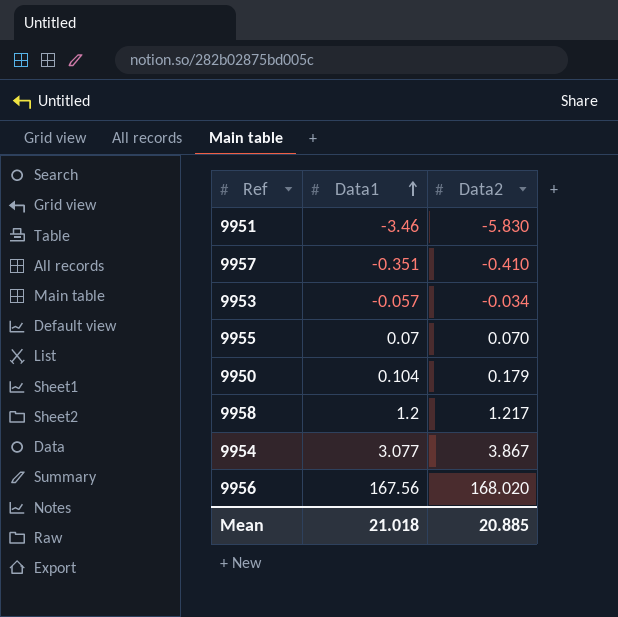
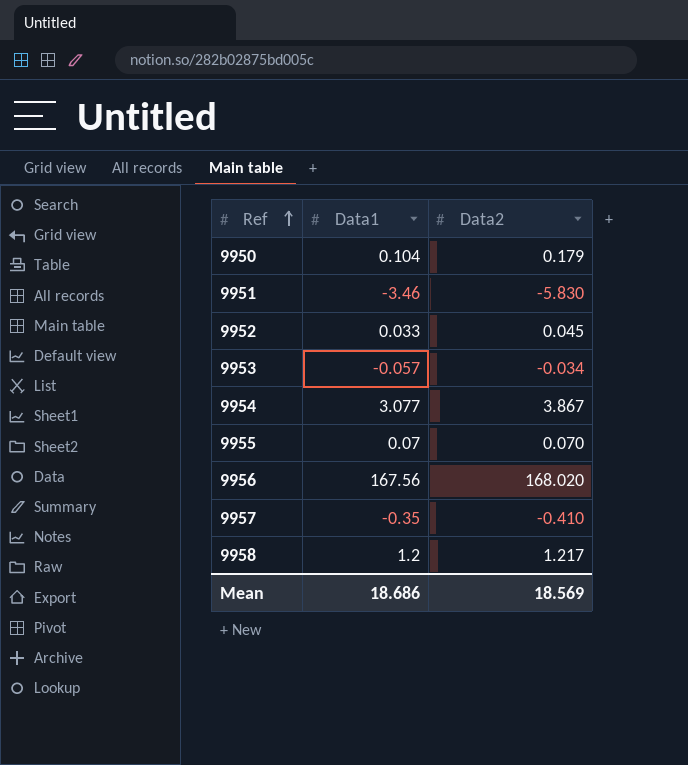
row order: Data1 ascending -> Ref ascending
row 9952: none -> 0.033 | 0.045
9957 | Data1: -0.351 -> -0.35
Mean | Data1: 21.018 -> 18.686
Mean | Data2: 20.885 -> 18.569

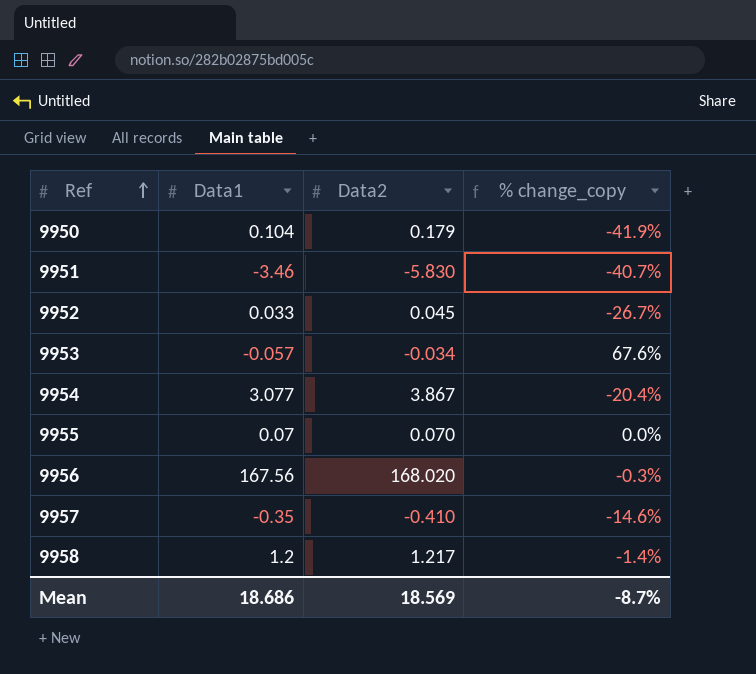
column % change_copy | formula: none -> ([Data1] - [Data2]) / [Data2]

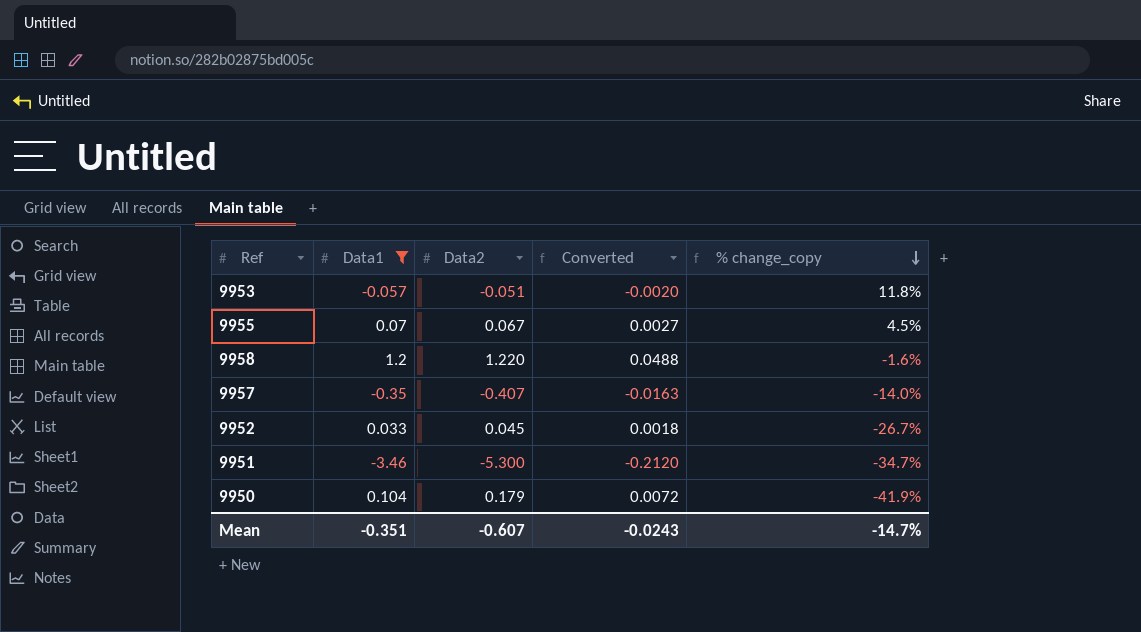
filter: none -> Data1 <= 1.2
row order: Ref ascending -> % change_copy descending
column Converted | formula: none -> [Data2] * 0.04
9953 | Data2: -0.034 -> -0.051
9953 | % change_copy: 67.6% -> 11.8%
9955 | Data2: 0.070 -> 0.067
9955 | % change_copy: 0.0% -> 4.5%
9958 | Data2: 1.217 -> 1.220
9958 | % change_copy: -1.4% -> -1.6%
9957 | Data2: -0.410 -> -0.407
9957 | % change_copy: -14.6% -> -14.0%
9951 | Data2: -5.830 -> -5.300
9951 | % change_copy: -40.7% -> -34.7%
Mean | Data1: 18.686 -> -0.351
Mean | Data2: 18.569 -> -0.607
Mean | % change_copy: -8.7% -> -14.7%

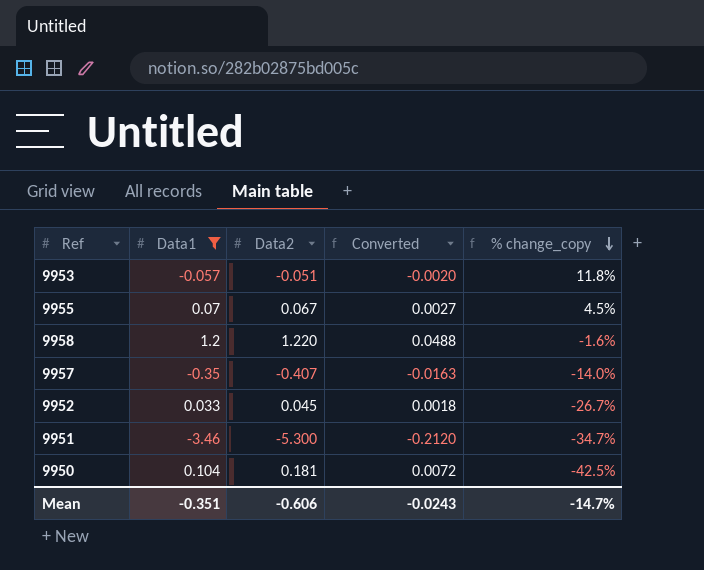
9950 | Data2: 0.179 -> 0.181
9950 | % change_copy: -41.9% -> -42.5%
Mean | Data2: -0.607 -> -0.606

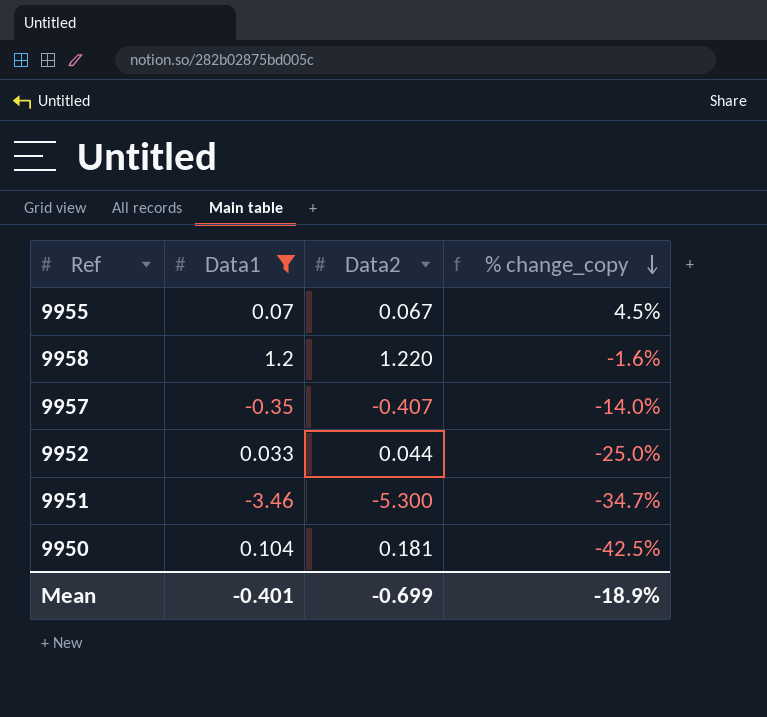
column Converted | formula: [Data2] * 0.04 -> none
row 9953: -0.057 | -0.051 | -0.0020 | 11.8% -> none
9952 | Data2: 0.045 -> 0.044
9952 | % change_copy: -26.7% -> -25.0%
Mean | Data1: -0.351 -> -0.401
Mean | Data2: -0.606 -> -0.699
Mean | % change_copy: -14.7% -> -18.9%

